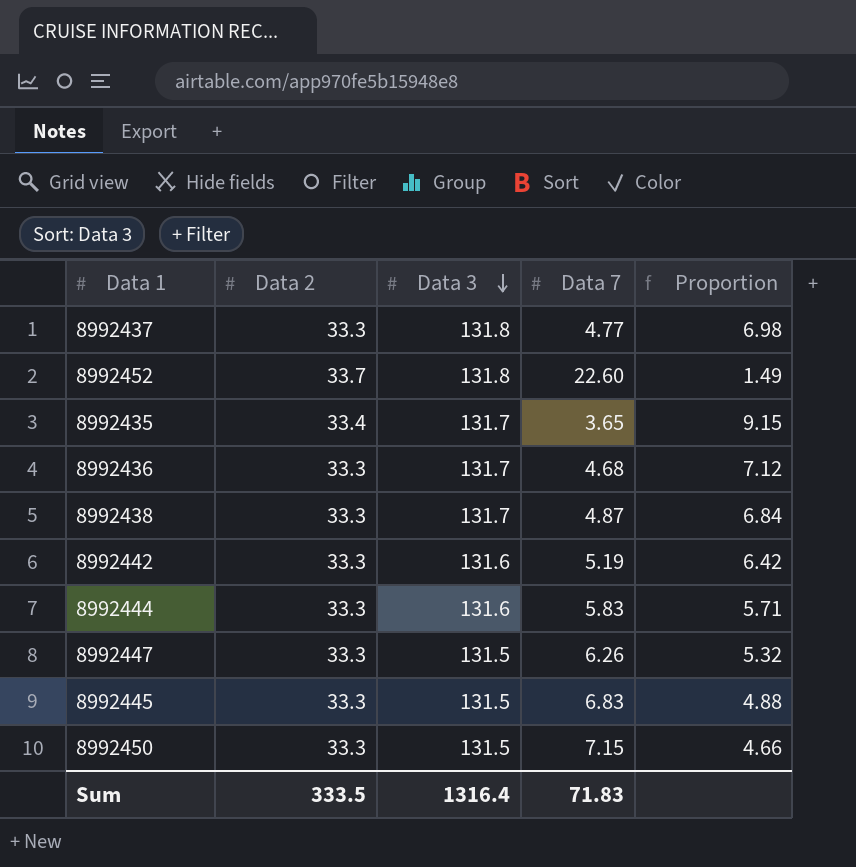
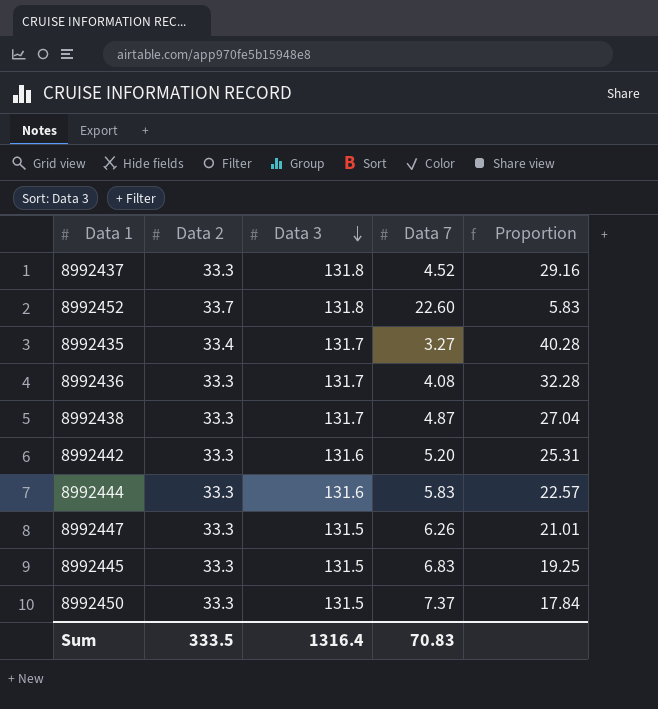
column Proportion | formula: [Data 2] / [Data 7] -> [Data 3] / [Data 7]
8992437 | Data 7: 4.77 -> 4.52
8992435 | Data 7: 3.65 -> 3.27
8992436 | Data 7: 4.68 -> 4.08
8992442 | Data 7: 5.19 -> 5.20
8992450 | Data 7: 7.15 -> 7.37
Sum | Data 7: 71.83 -> 70.83

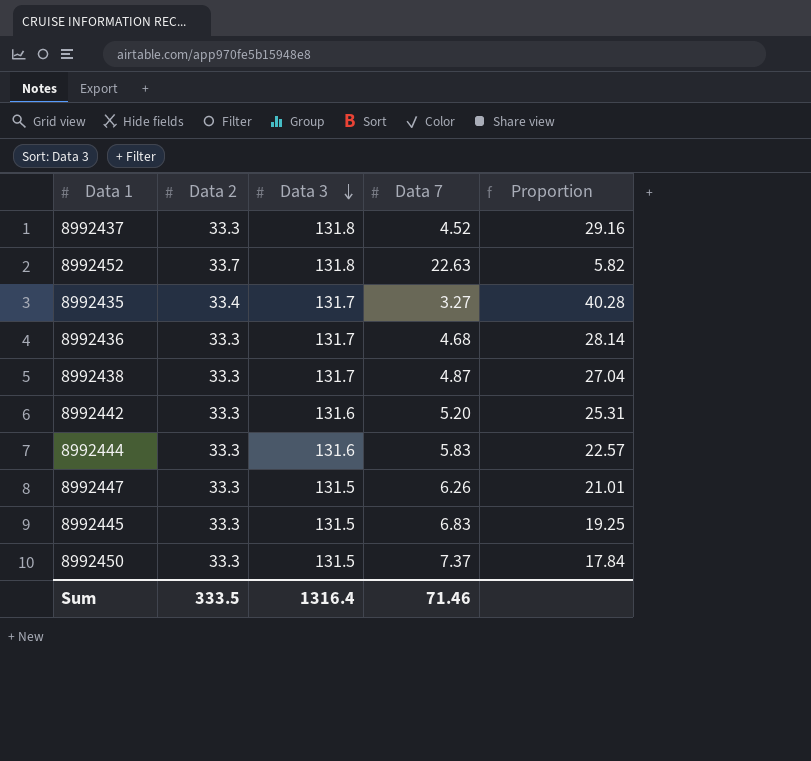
8992452 | Data 7: 22.60 -> 22.63
8992452 | Proportion: 5.83 -> 5.82
8992436 | Data 7: 4.08 -> 4.68
8992436 | Proportion: 32.28 -> 28.14
Sum | Data 7: 70.83 -> 71.46

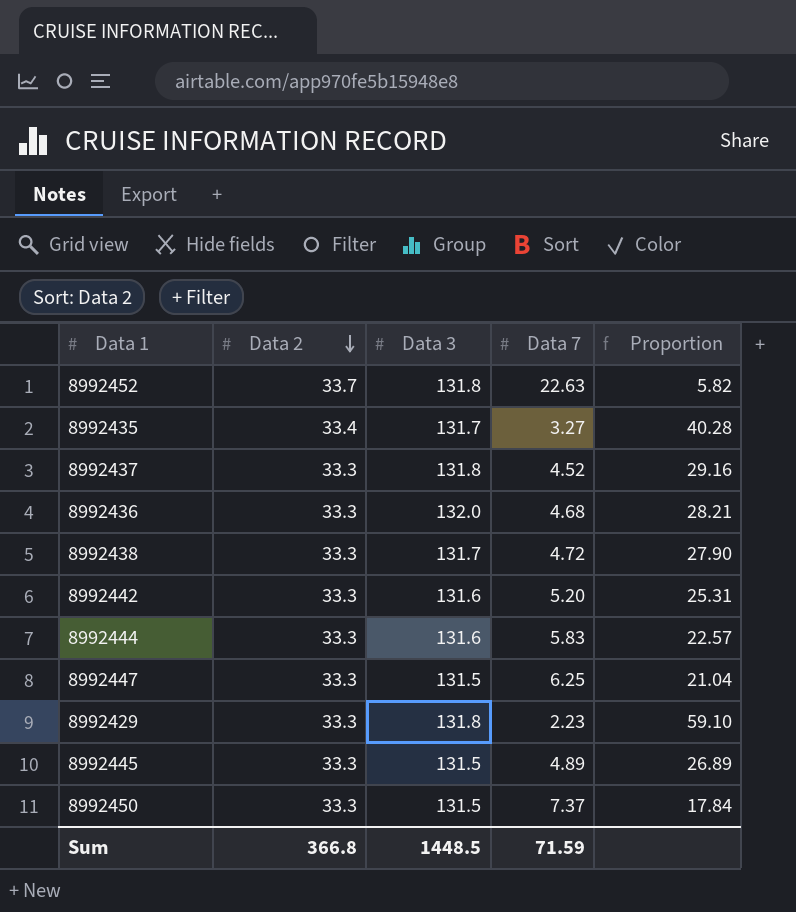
row order: Data 3 descending -> Data 2 descending
8992436 | Data 3: 131.7 -> 132.0
8992436 | Proportion: 28.14 -> 28.21
8992438 | Data 7: 4.87 -> 4.72
8992438 | Proportion: 27.04 -> 27.90
8992447 | Data 7: 6.26 -> 6.25
8992447 | Proportion: 21.01 -> 21.04
row 8992429: none -> 33.3 | 131.8 | 2.23 | 59.10
8992445 | Data 7: 6.83 -> 4.89
8992445 | Proportion: 19.25 -> 26.89
Sum | Data 2: 333.5 -> 366.8
Sum | Data 3: 1316.4 -> 1448.5
Sum | Data 7: 71.46 -> 71.59

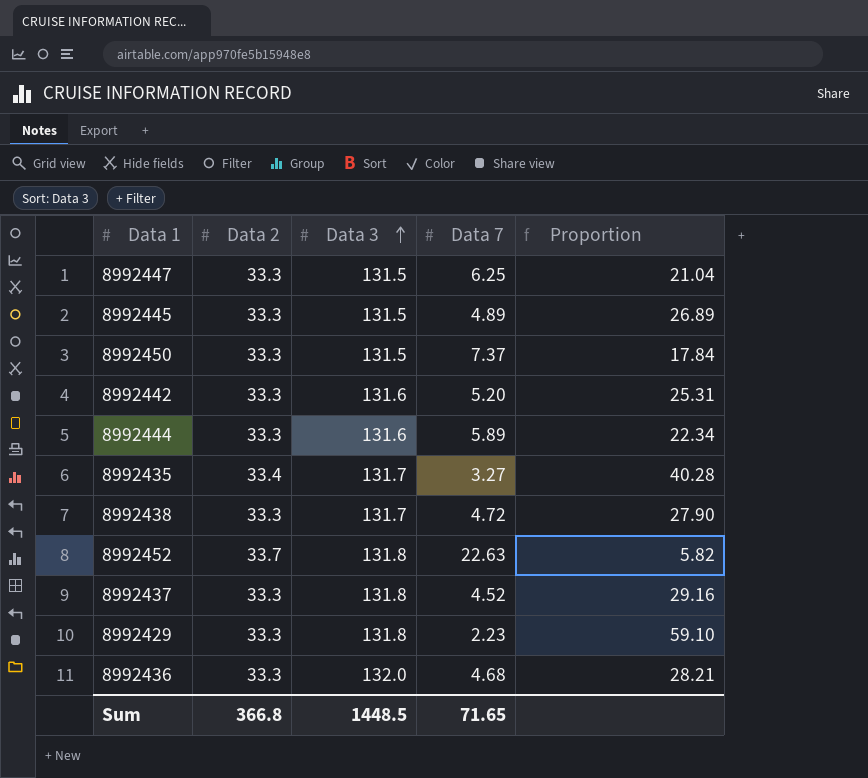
row order: Data 2 descending -> Data 3 ascending
8992444 | Data 7: 5.83 -> 5.89
8992444 | Proportion: 22.57 -> 22.34
Sum | Data 7: 71.59 -> 71.65

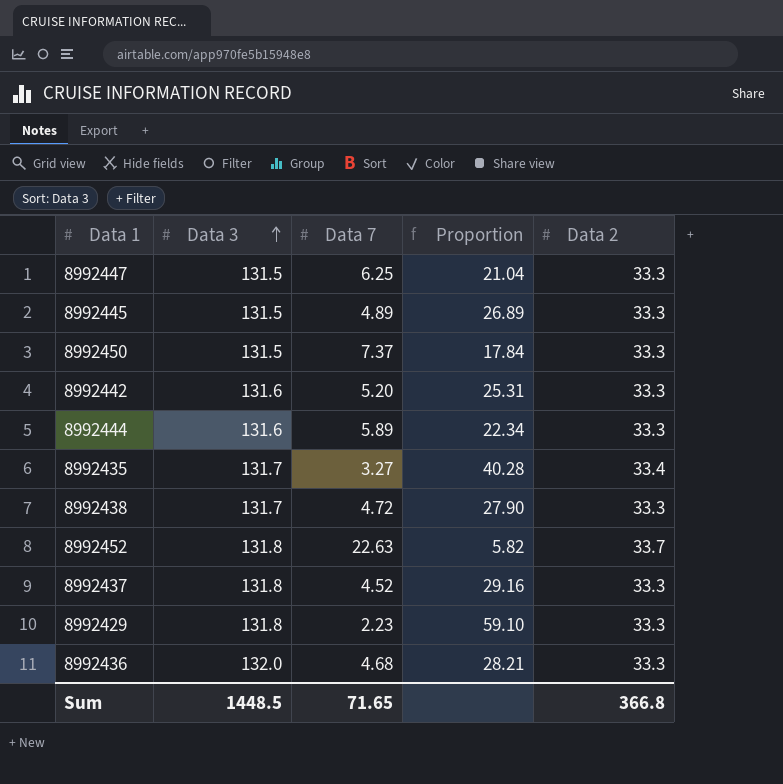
column Data 2 | position: 2 -> 5

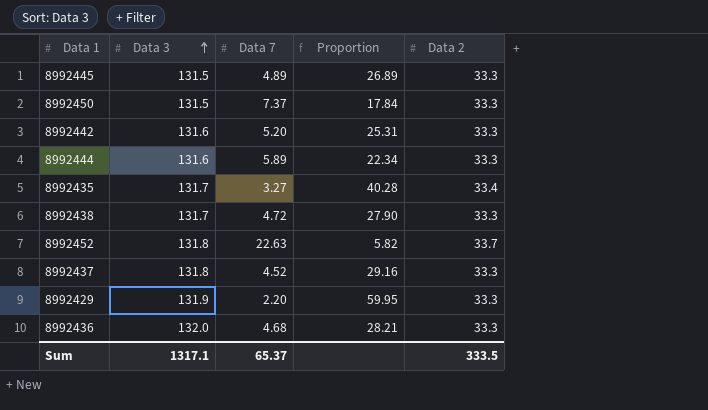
row 8992447: 131.5 | 6.25 | 21.04 | 33.3 -> none
8992429 | Data 3: 131.8 -> 131.9
8992429 | Data 7: 2.23 -> 2.20
8992429 | Proportion: 59.10 -> 59.95
Sum | Data 3: 1448.5 -> 1317.1
Sum | Data 7: 71.65 -> 65.37
Sum | Data 2: 366.8 -> 333.5

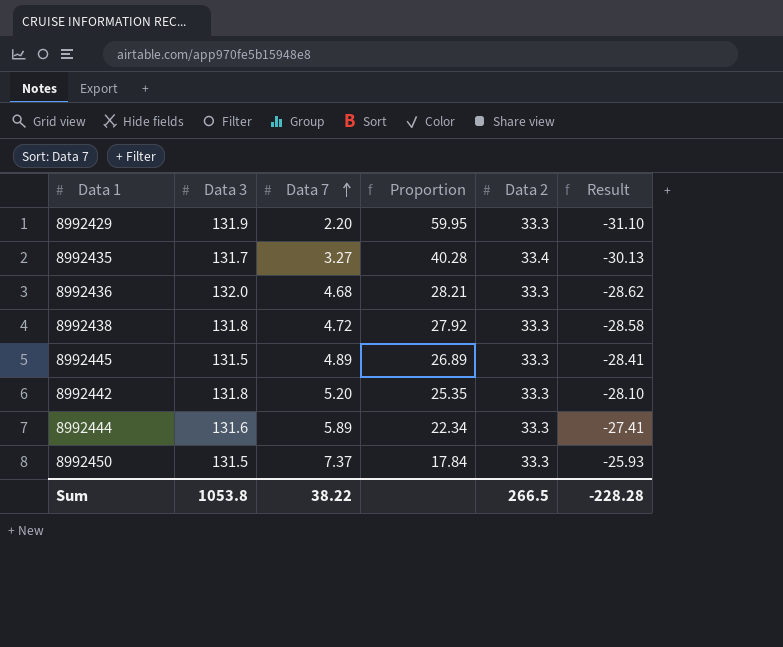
row order: Data 3 ascending -> Data 7 ascending
column Result | formula: none -> [Data 7] - [Data 2]
row 8992452: 131.8 | 22.63 | 5.82 | 33.7 -> none
row 8992437: 131.8 | 4.52 | 29.16 | 33.3 -> none
8992438 | Data 3: 131.7 -> 131.8
8992438 | Proportion: 27.90 -> 27.92
8992442 | Data 3: 131.6 -> 131.8
8992442 | Proportion: 25.31 -> 25.35
Sum | Data 3: 1317.1 -> 1053.8
Sum | Data 7: 65.37 -> 38.22
Sum | Data 2: 333.5 -> 266.5

